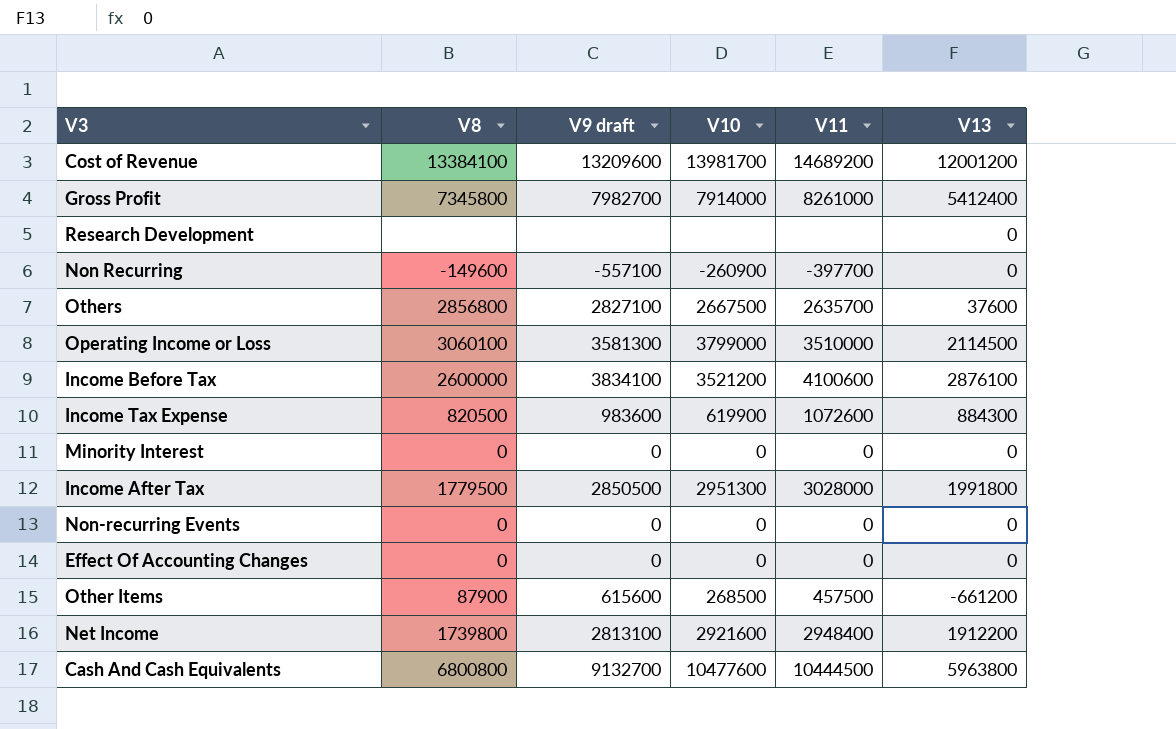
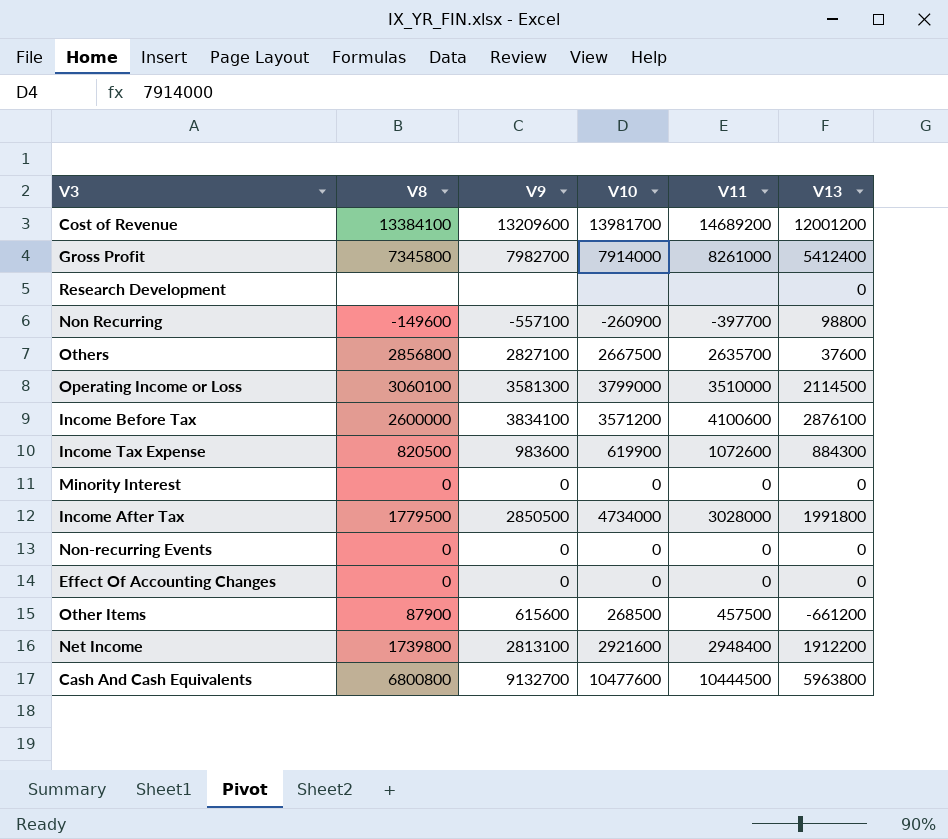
column name: V9 draft -> V9
Non Recurring | V13: 0 -> 98800
Income Before Tax | V10: 3521200 -> 3571200
Income After Tax | V10: 2951300 -> 4734000

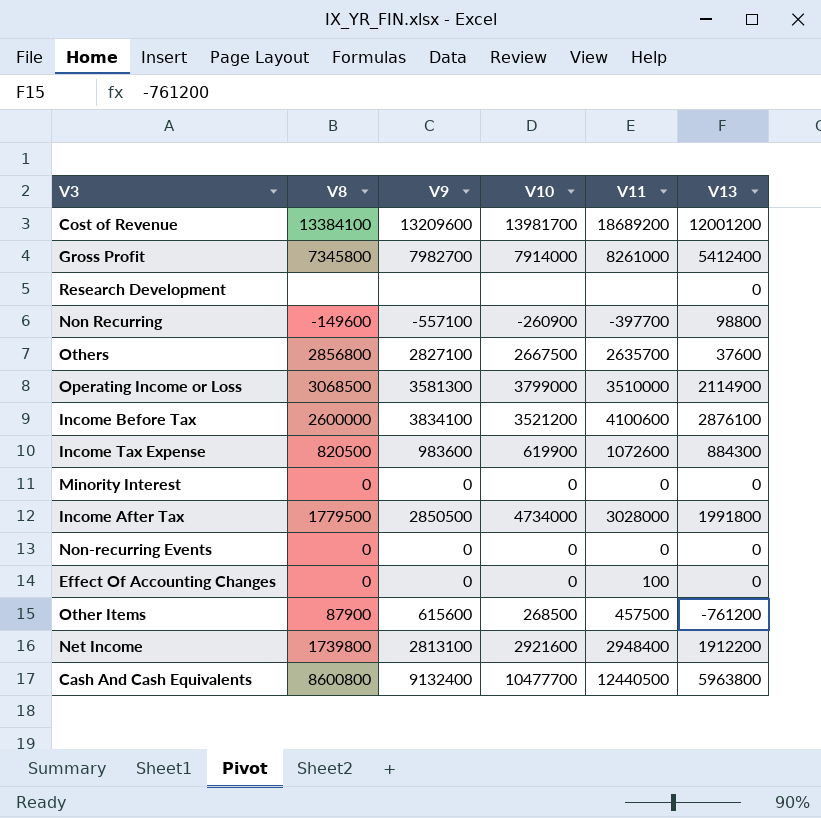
Cost of Revenue | V11: 14689200 -> 18689200
Operating Income or Loss | V8: 3060100 -> 3068500
Operating Income or Loss | V13: 2114500 -> 2114900
Income Before Tax | V10: 3571200 -> 3521200
Effect Of Accounting Changes | V11: 0 -> 100
Other Items | V13: -661200 -> -761200
Cash And Cash Equivalents | V8: 6800800 -> 8600800
Cash And Cash Equivalents | V9: 9132700 -> 9132400
Cash And Cash Equivalents | V10: 10477600 -> 10477700
Cash And Cash Equivalents | V11: 10444500 -> 12440500

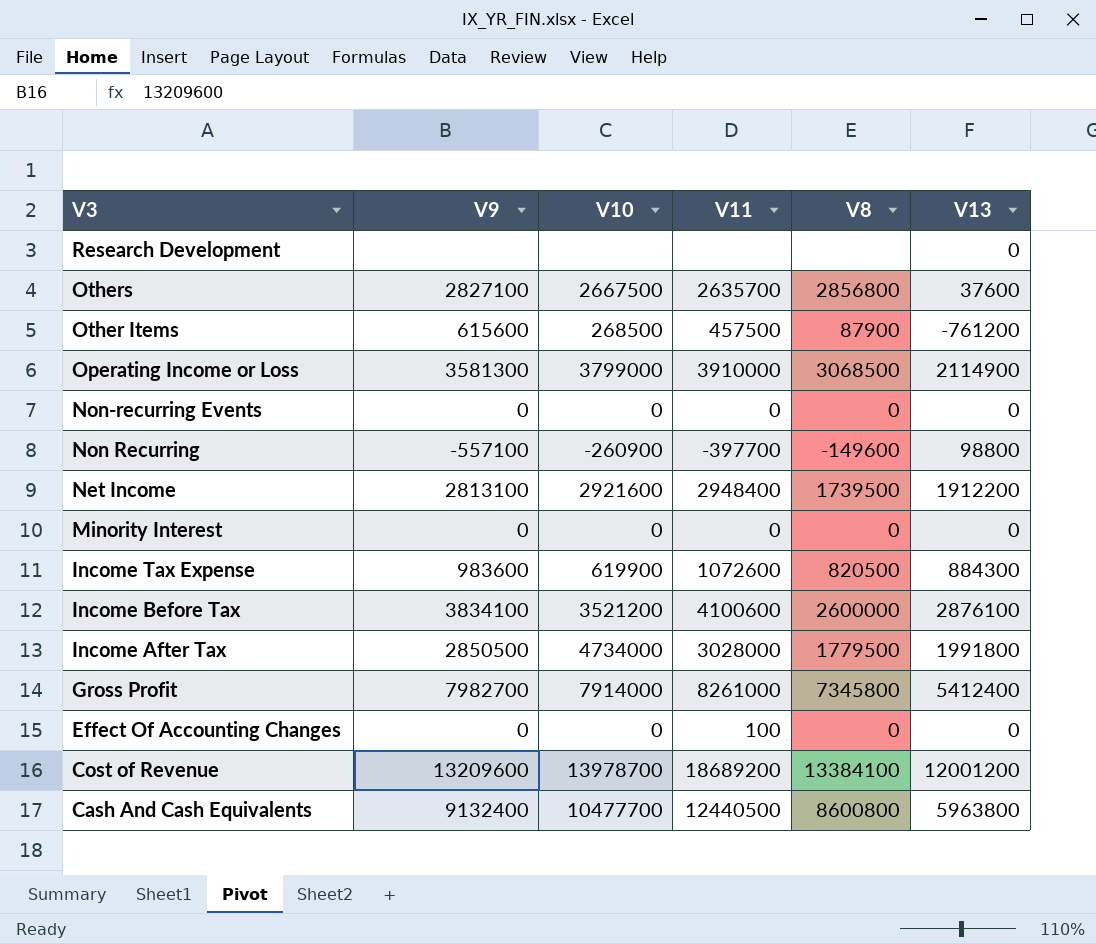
row order: none -> V3 descending
column V8 | position: 2 -> 5
Operating Income or Loss | V11: 3510000 -> 3910000
Net Income | V8: 1739800 -> 1739500
Cost of Revenue | V10: 13981700 -> 13978700

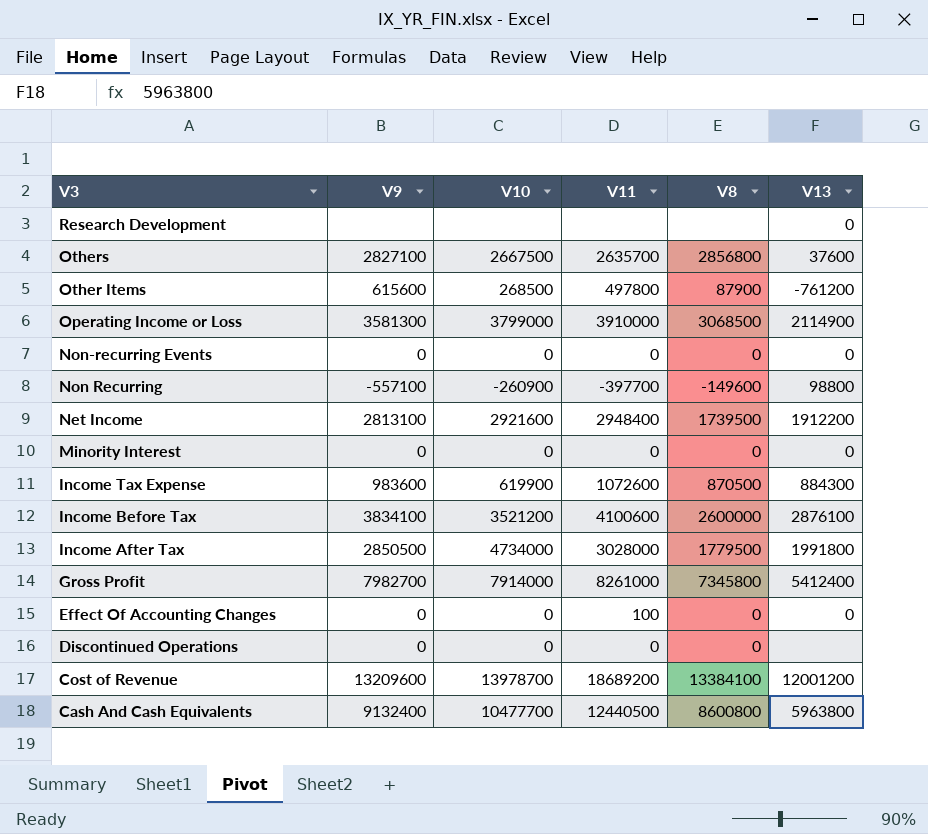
Other Items | V11: 457500 -> 497800
Income Tax Expense | V8: 820500 -> 870500
row Discontinued Operations: none -> 0 | 0 | 0 | 0 | none

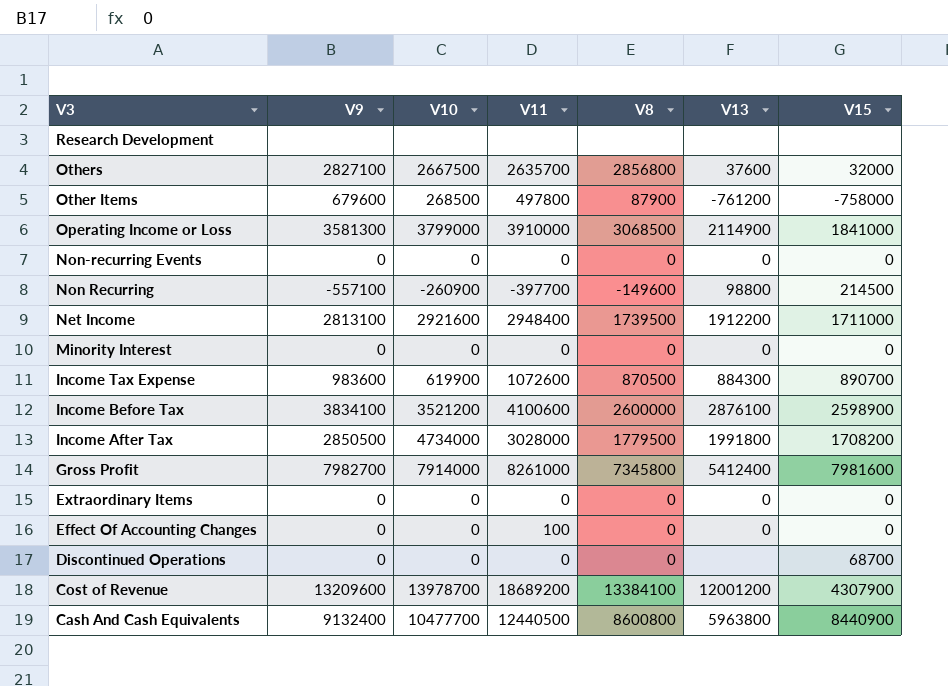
column V15 | position: none -> 7
Research Development | V13: 0 -> none
Other Items | V9: 615600 -> 679600
row Extraordinary Items: none -> 0 | 0 | 0 | 0 | 0 | 0

